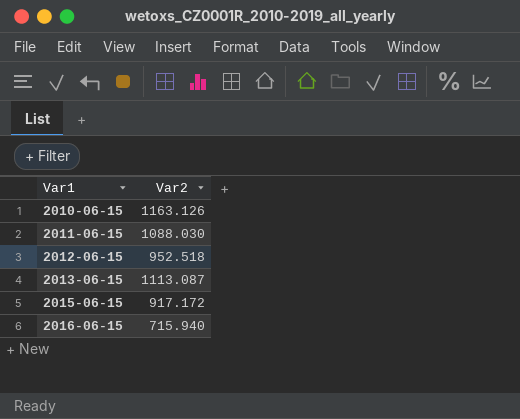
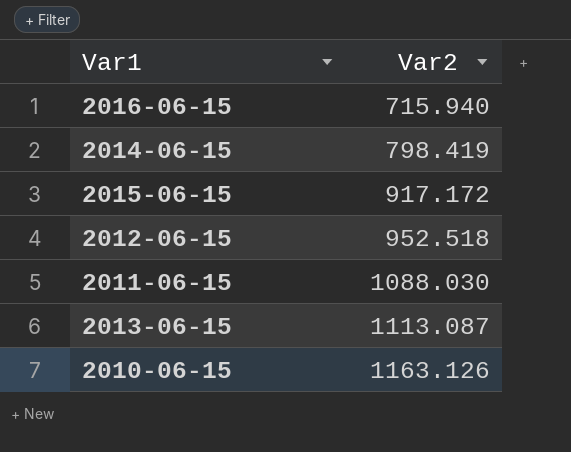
row order: Var1 ascending -> Var2 ascending
row 2014-06-15: none -> 798.419

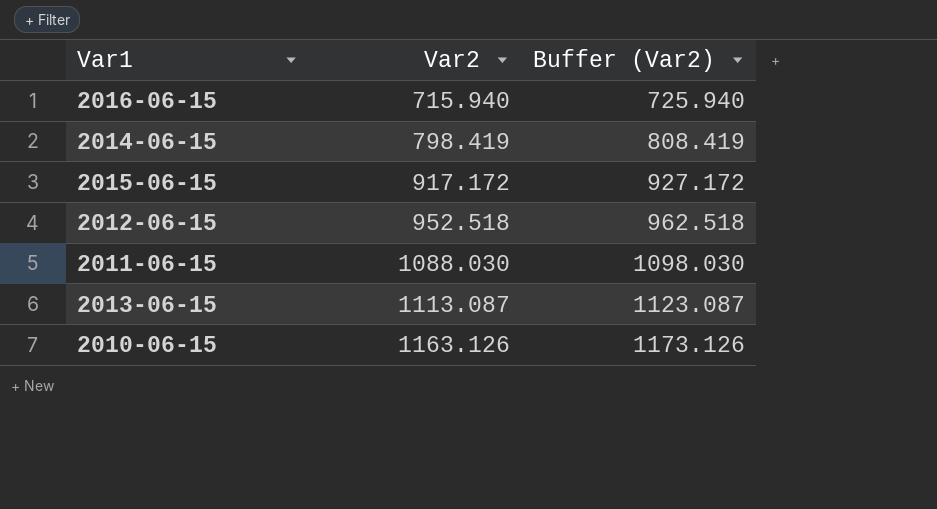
column Buffer (Var2) | formula: none -> [Var2] + 10

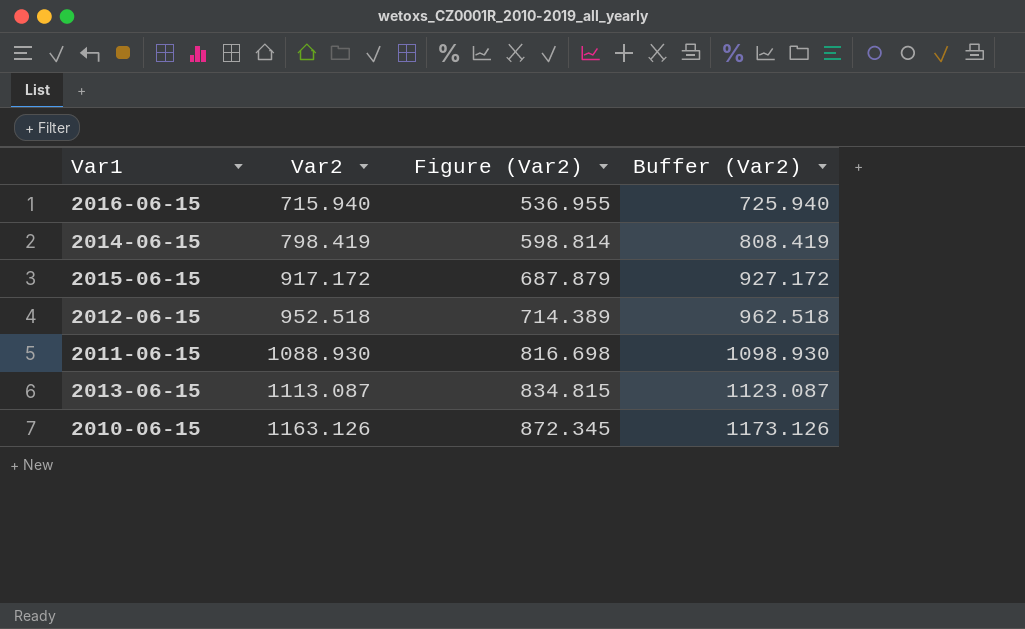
column Figure (Var2) | formula: none -> [Var2] * 0.75
2011-06-15 | Var2: 1088.030 -> 1088.930
2011-06-15 | Buffer (Var2): 1098.030 -> 1098.930

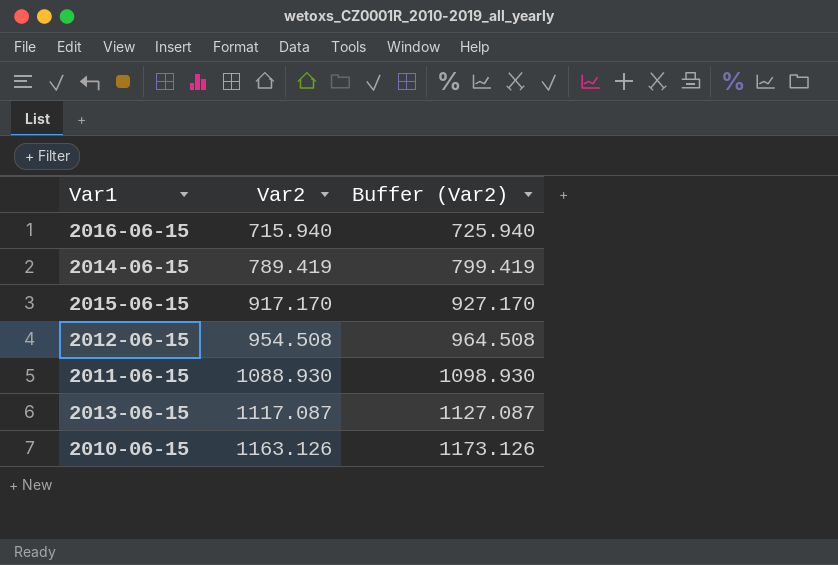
column Figure (Var2) | formula: [Var2] * 0.75 -> none
2014-06-15 | Var2: 798.419 -> 789.419
2014-06-15 | Buffer (Var2): 808.419 -> 799.419
2015-06-15 | Var2: 917.172 -> 917.170
2015-06-15 | Buffer (Var2): 927.172 -> 927.170
2012-06-15 | Var2: 952.518 -> 954.508
2012-06-15 | Buffer (Var2): 962.518 -> 964.508
2013-06-15 | Var2: 1113.087 -> 1117.087
2013-06-15 | Buffer (Var2): 1123.087 -> 1127.087

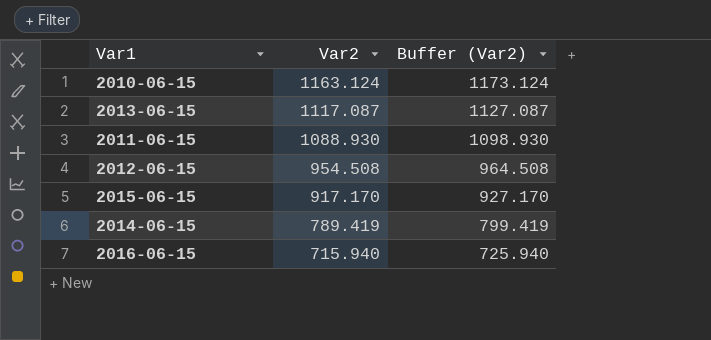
row order: Var2 ascending -> Var2 descending
2010-06-15 | Var2: 1163.126 -> 1163.124
2010-06-15 | Buffer (Var2): 1173.126 -> 1173.124

